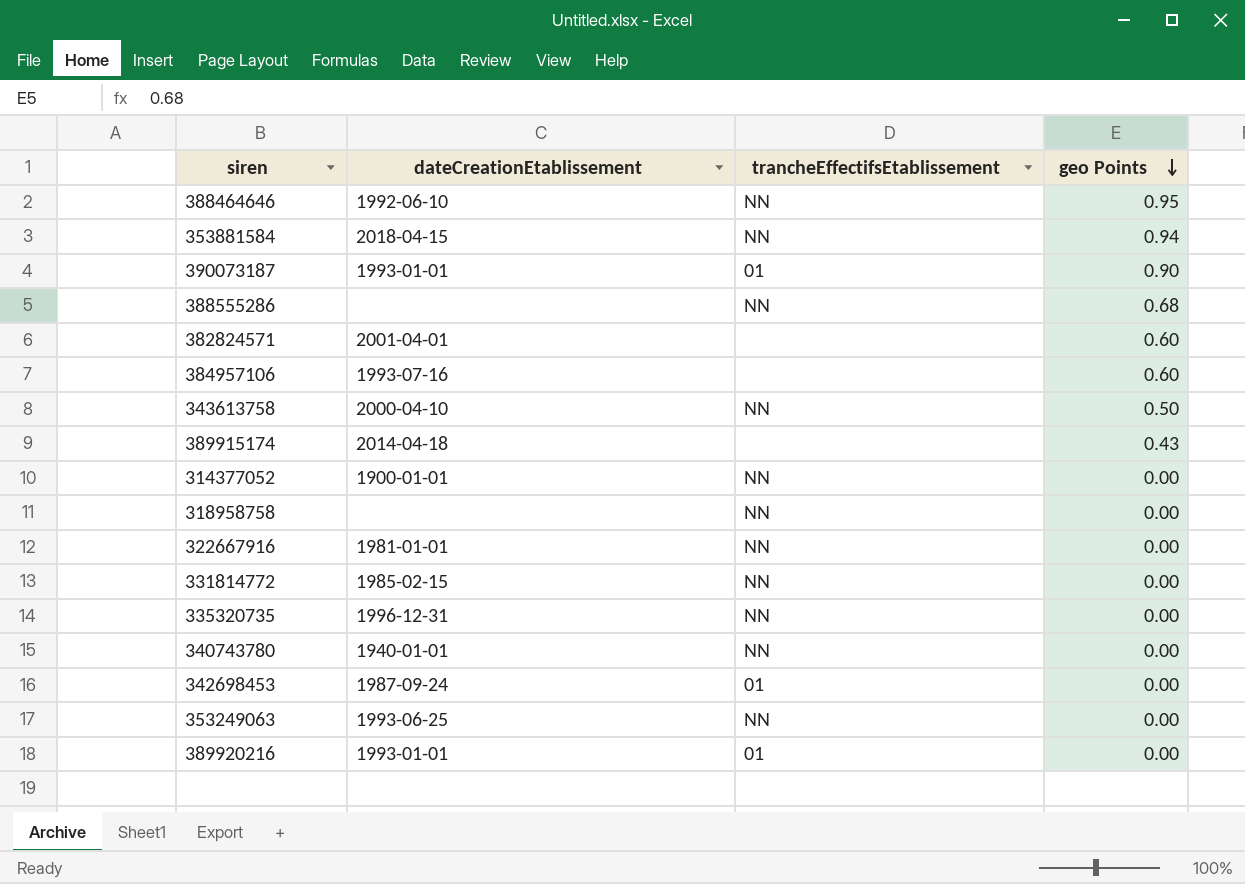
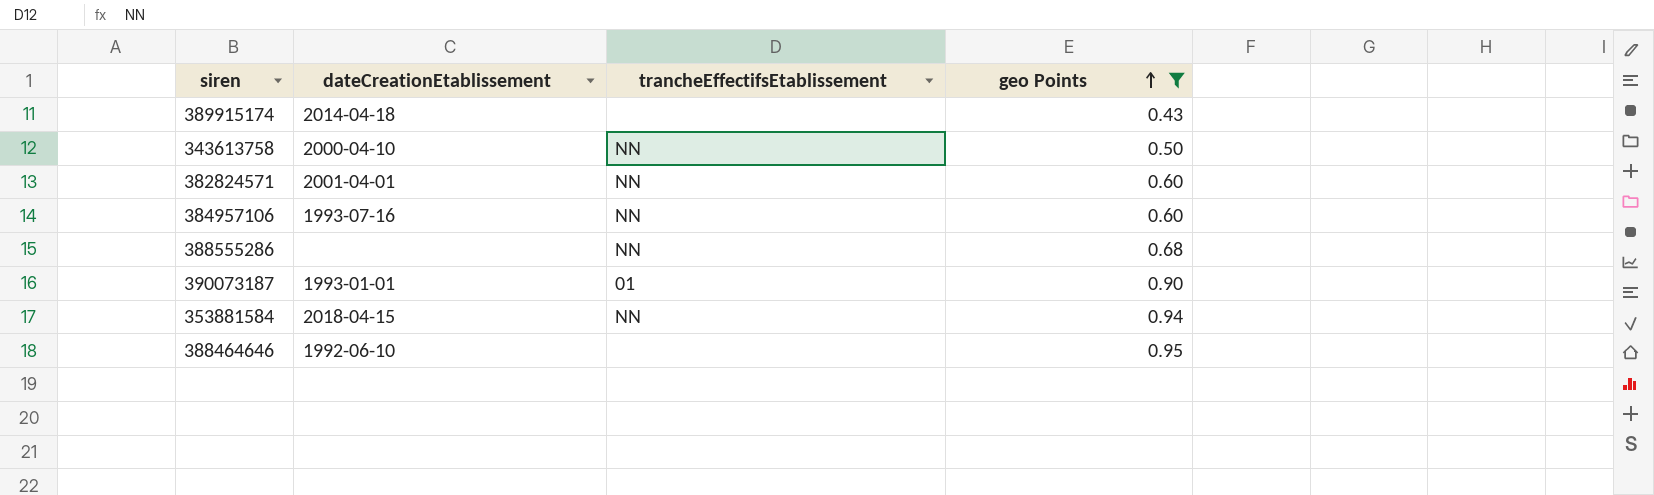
filter: none -> geo Points != 0.00
row order: geo Points descending -> geo Points ascending
382824571 | trancheEffectifsEtablissement: none -> NN
384957106 | trancheEffectifsEtablissement: none -> NN
388464646 | trancheEffectifsEtablissement: NN -> none

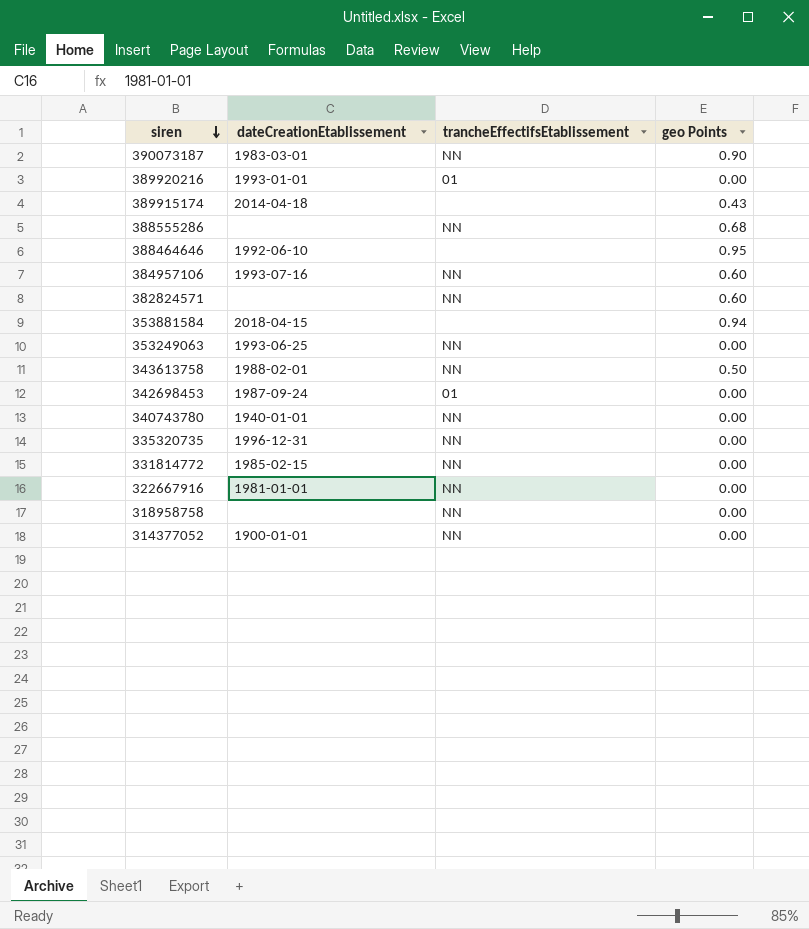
filter: geo Points != 0.00 -> none
row order: geo Points ascending -> siren descending
390073187 | dateCreationEtablissement: 1993-01-01 -> 1983-03-01
390073187 | trancheEffectifsEtablissement: 01 -> NN
382824571 | dateCreationEtablissement: 2001-04-01 -> none
353881584 | trancheEffectifsEtablissement: NN -> none
343613758 | dateCreationEtablissement: 2000-04-10 -> 1988-02-01

